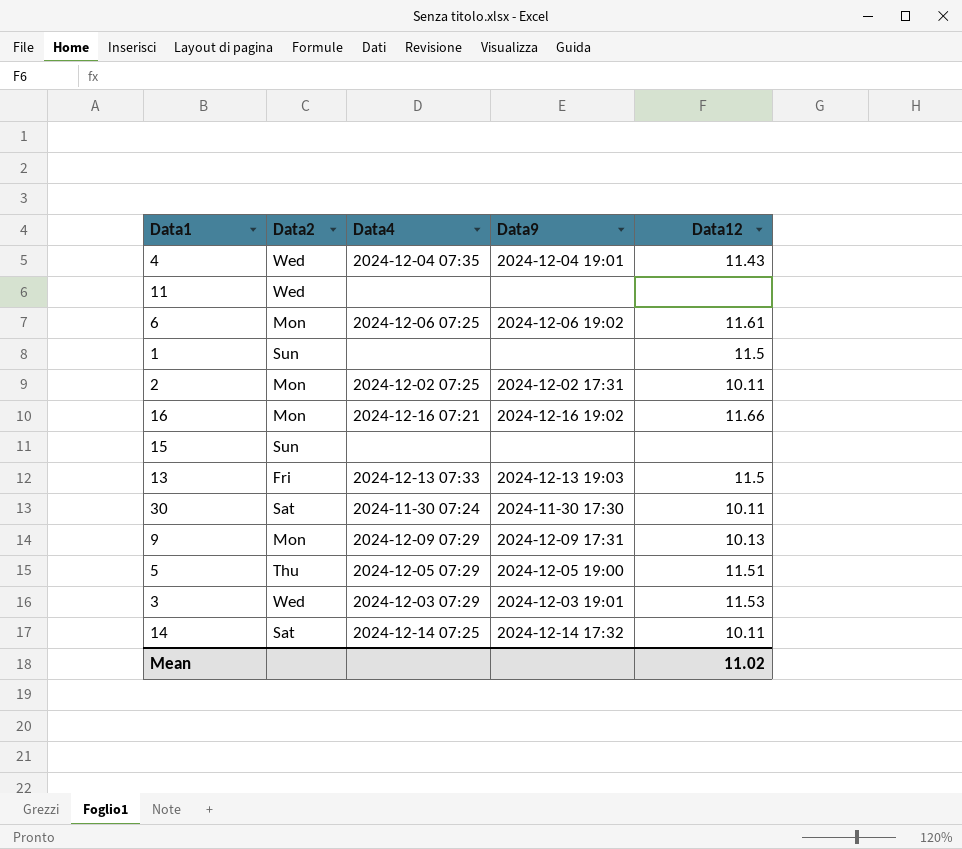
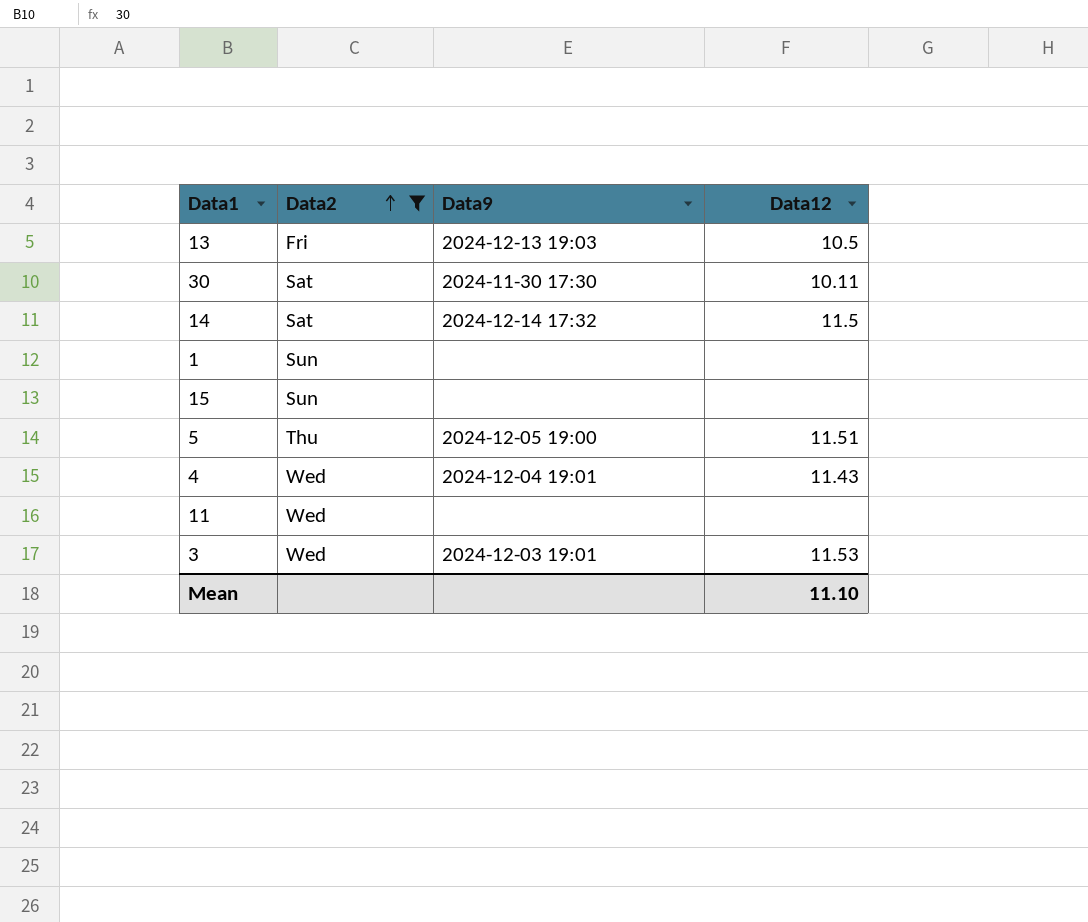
filter: none -> Data2 != Mon
row order: none -> Data2 ascending
column Data4 | position: 3 -> none
13 | Data12: 11.5 -> 10.5
14 | Data12: 10.11 -> 11.5
1 | Data12: 11.5 -> none
Mean | Data12: 11.02 -> 11.10

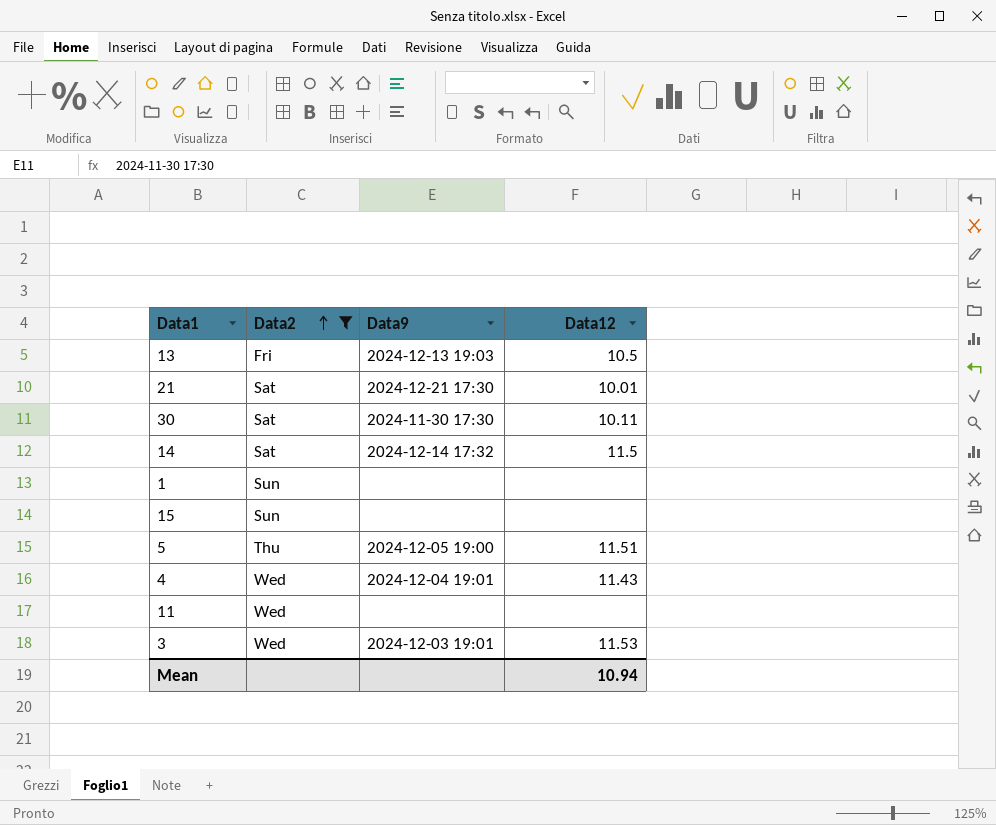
row 21: none -> Sat | 2024-12-21 17:30 | 10.01
Mean | Data12: 11.10 -> 10.94

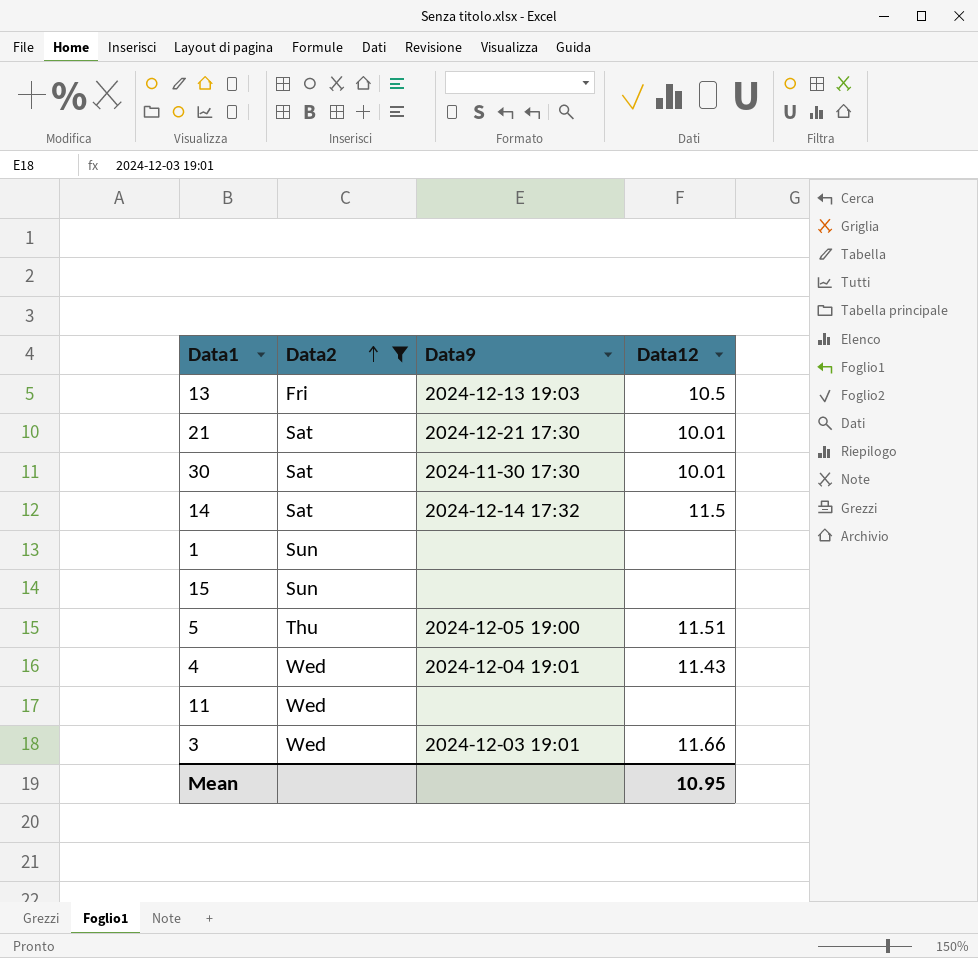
30 | Data12: 10.11 -> 10.01
3 | Data12: 11.53 -> 11.66
Mean | Data12: 10.94 -> 10.95

